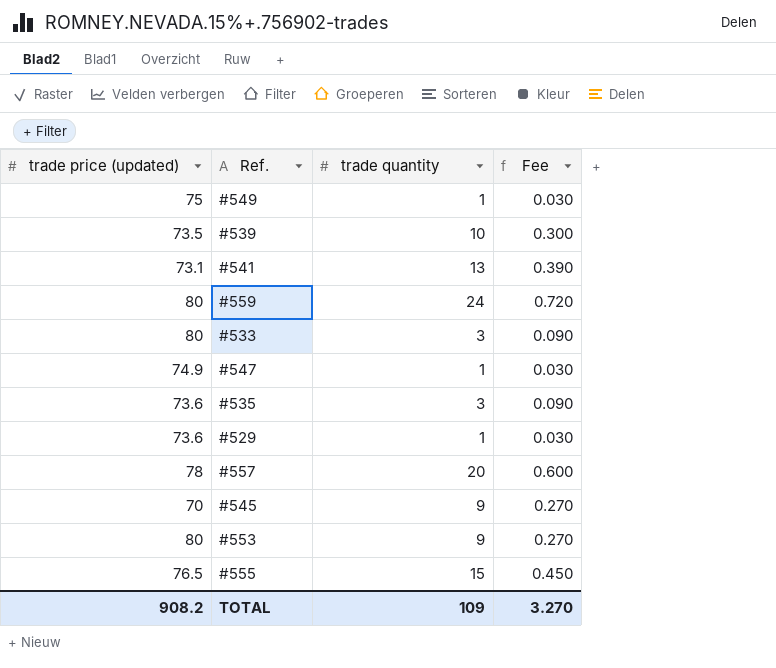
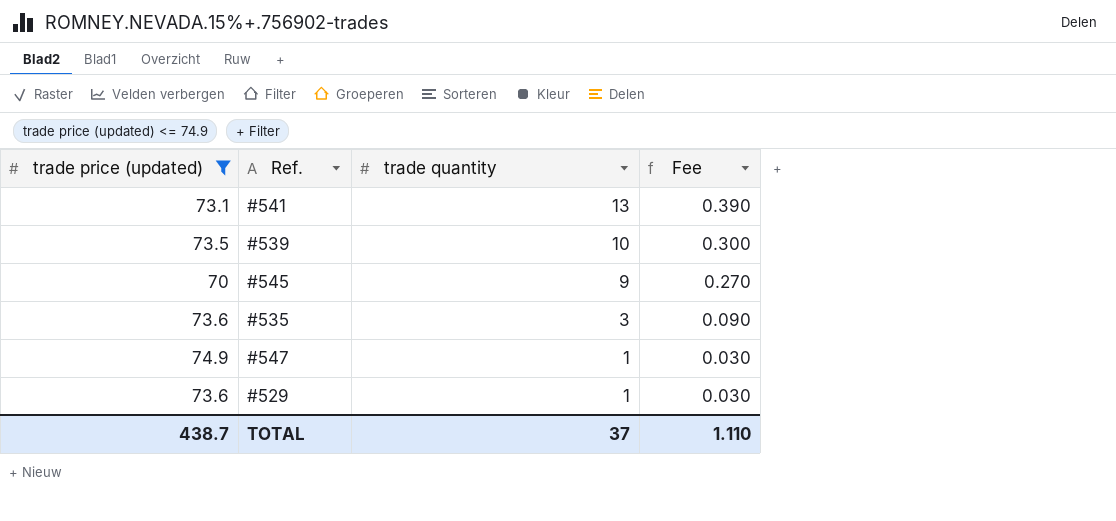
filter: none -> trade price (updated) <= 74.9
row order: none -> trade quantity descending
TOTAL | trade price (updated): 908.2 -> 438.7
TOTAL | trade quantity: 109 -> 37
TOTAL | Fee: 3.270 -> 1.110

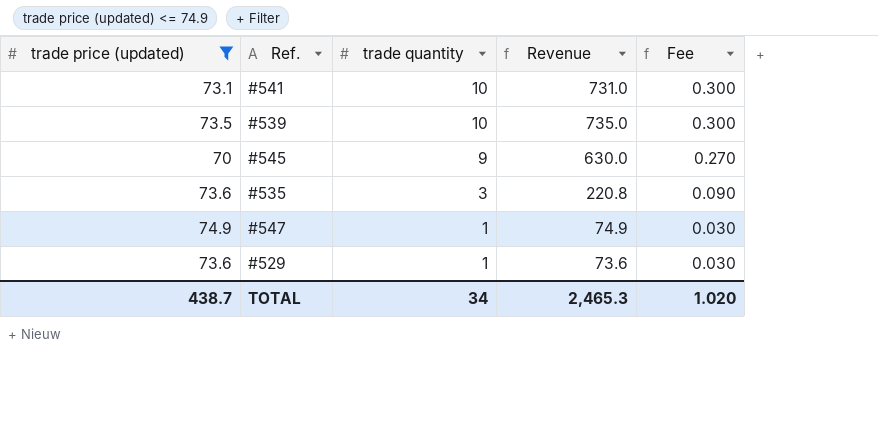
column Revenue | formula: none -> [trade price (updated)] * [trade quantity]
#541 | trade quantity: 13 -> 10
#541 | Fee: 0.390 -> 0.300
TOTAL | trade quantity: 37 -> 34
TOTAL | Fee: 1.110 -> 1.020

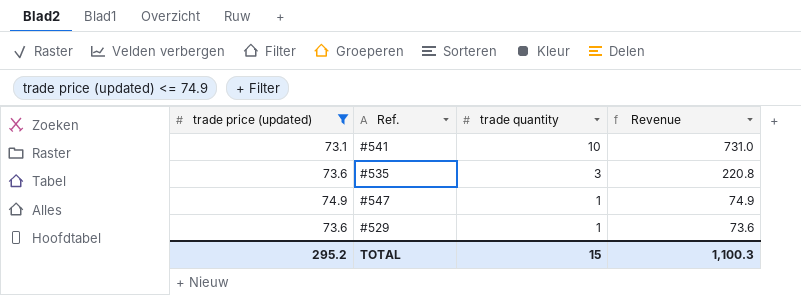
column Fee | formula: [trade quantity] * 0.03 -> none
row #539: 73.5 | 10 | 735.0 | 0.300 -> none
row #545: 70 | 9 | 630.0 | 0.270 -> none
TOTAL | trade price (updated): 438.7 -> 295.2
TOTAL | trade quantity: 34 -> 15
TOTAL | Revenue: 2,465.3 -> 1,100.3

